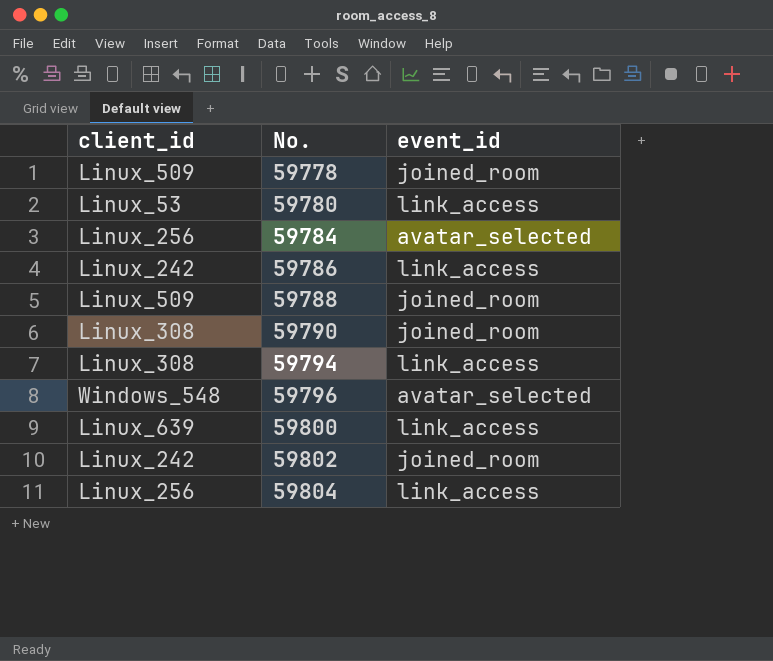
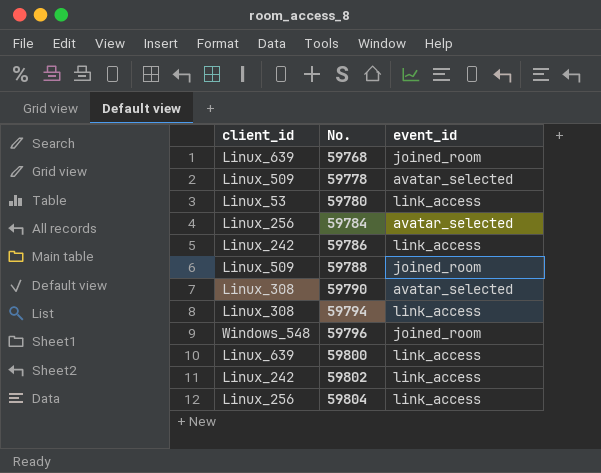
row 59768: none -> Linux_639 | joined_room
59778 | event_id: joined_room -> avatar_selected
59790 | event_id: joined_room -> avatar_selected
59796 | event_id: avatar_selected -> joined_room
59802 | event_id: joined_room -> link_access

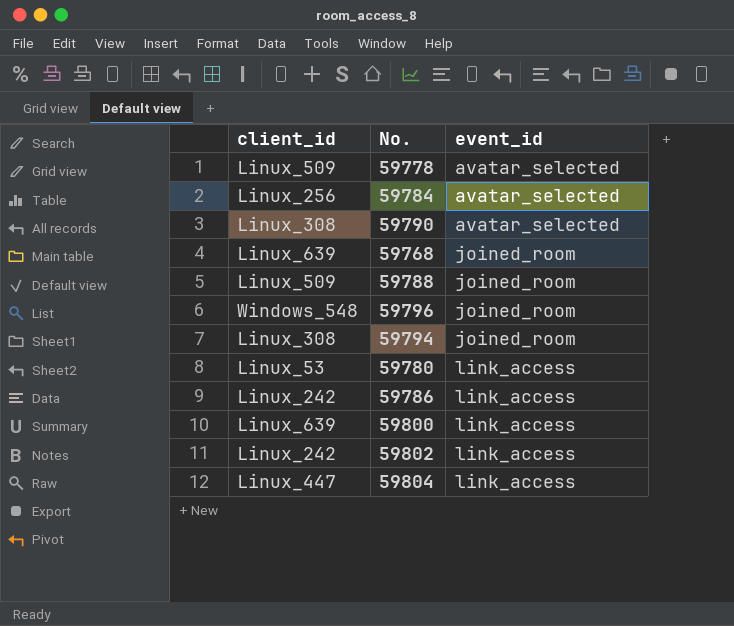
row order: No. ascending -> event_id ascending
59794 | event_id: link_access -> joined_room
59804 | client_id: Linux_256 -> Linux_447

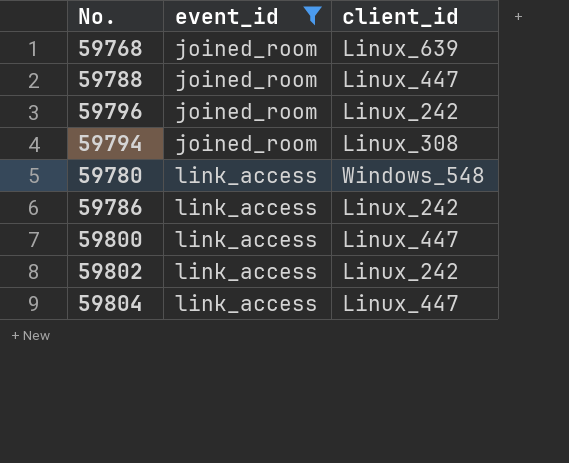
filter: none -> event_id != avatar_selected
column client_id | position: 1 -> 3
59788 | client_id: Linux_509 -> Linux_447
59796 | client_id: Windows_548 -> Linux_242
59780 | client_id: Linux_53 -> Windows_548
59800 | client_id: Linux_639 -> Linux_447

